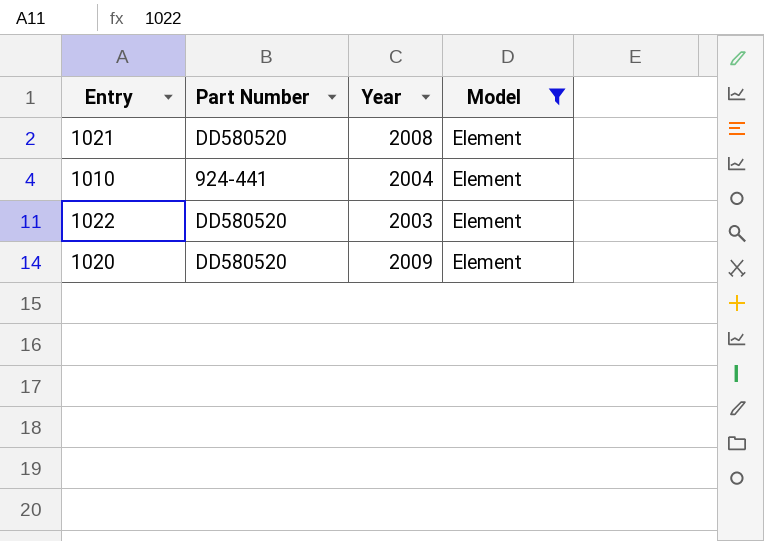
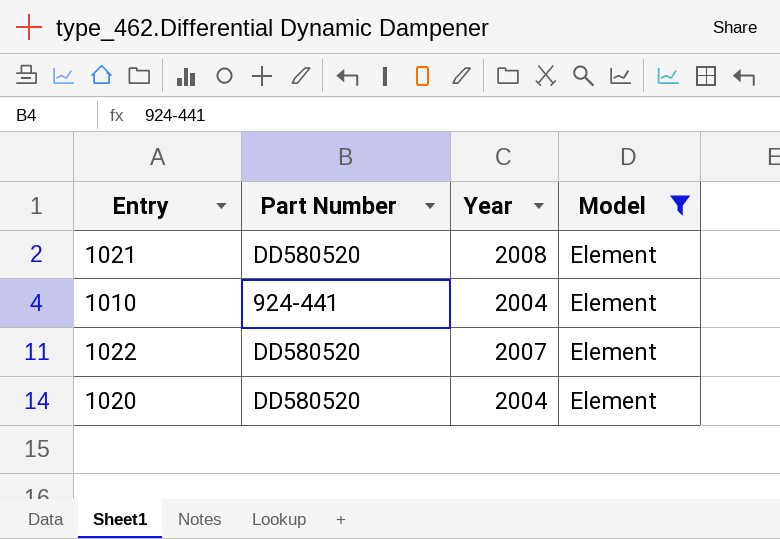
1022 | Year: 2003 -> 2007
1020 | Year: 2009 -> 2004

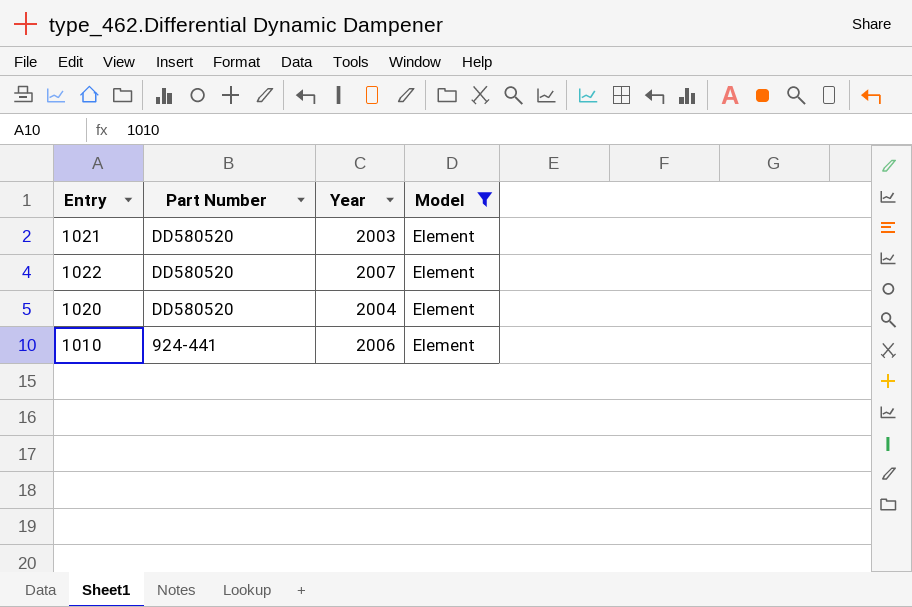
row order: none -> Part Number descending
1021 | Year: 2008 -> 2003
1010 | Year: 2004 -> 2006

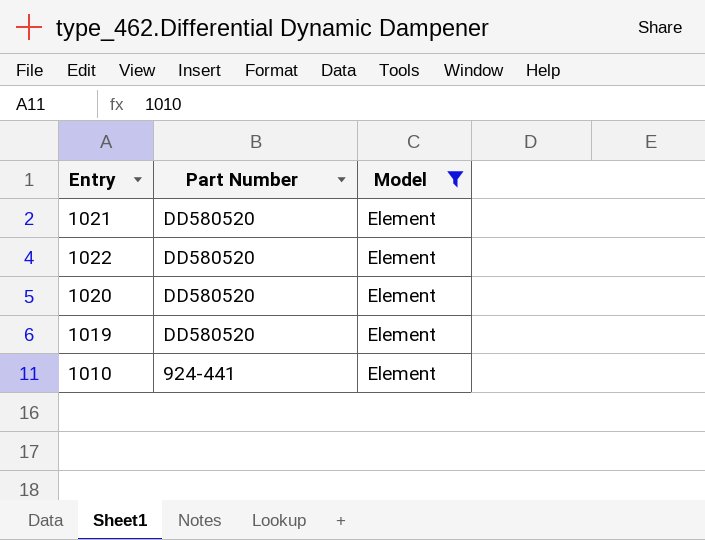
column Year | position: 3 -> none
row 1019: none -> DD580520 | Element

